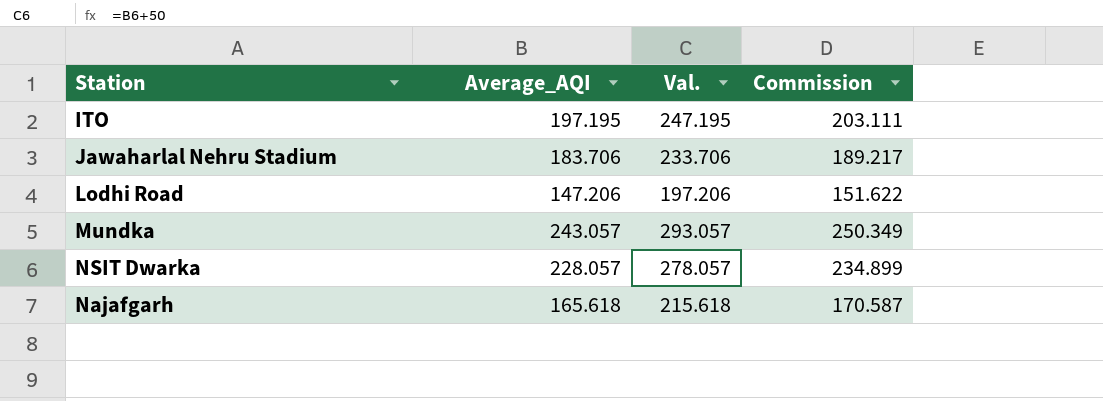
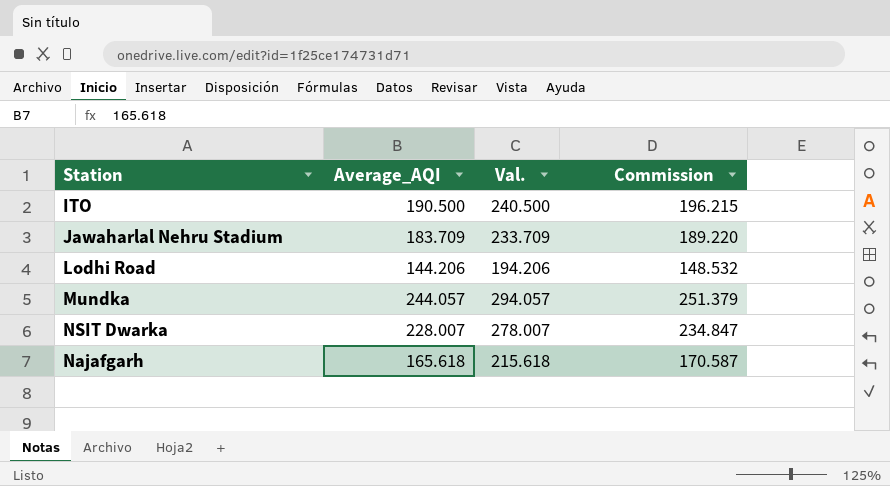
ITO | Average_AQI: 197.195 -> 190.500
ITO | Val.: 247.195 -> 240.500
ITO | Commission: 203.111 -> 196.215
Jawaharlal Nehru Stadium | Average_AQI: 183.706 -> 183.709
Jawaharlal Nehru Stadium | Val.: 233.706 -> 233.709
Jawaharlal Nehru Stadium | Commission: 189.217 -> 189.220
Lodhi Road | Average_AQI: 147.206 -> 144.206
Lodhi Road | Val.: 197.206 -> 194.206
Lodhi Road | Commission: 151.622 -> 148.532
Mundka | Average_AQI: 243.057 -> 244.057
Mundka | Val.: 293.057 -> 294.057
Mundka | Commission: 250.349 -> 251.379
NSIT Dwarka | Average_AQI: 228.057 -> 228.007
NSIT Dwarka | Val.: 278.057 -> 278.007
NSIT Dwarka | Commission: 234.899 -> 234.847

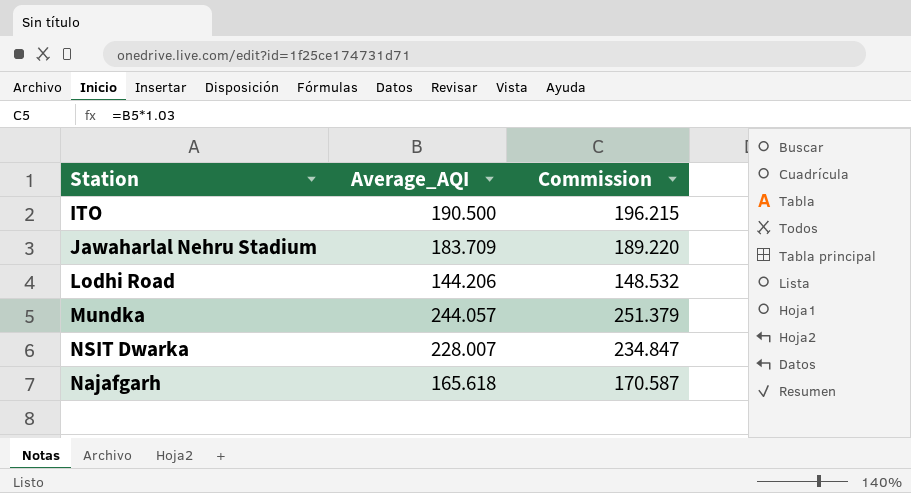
column Val. | formula: [Average_AQI] + 50 -> none

